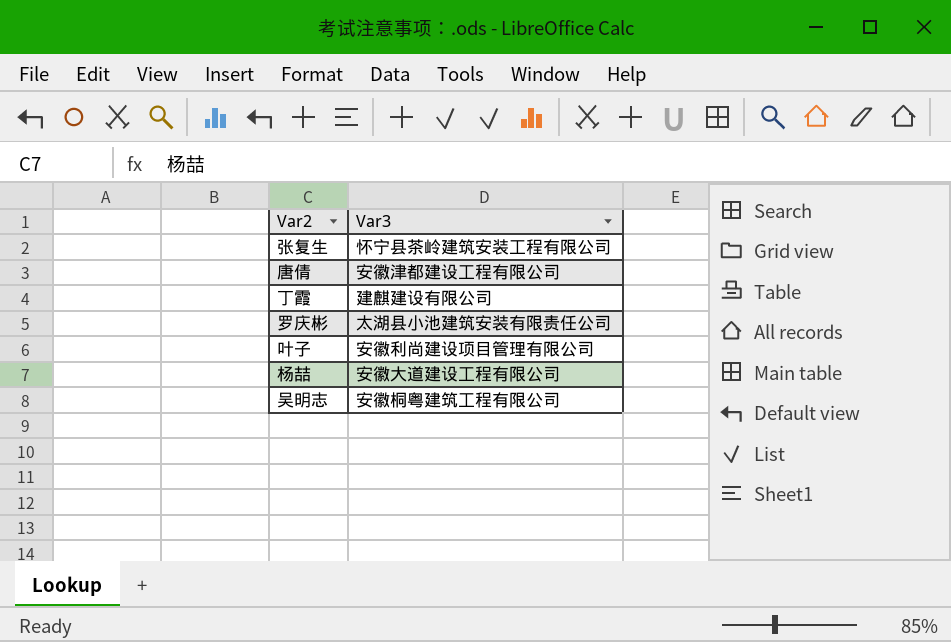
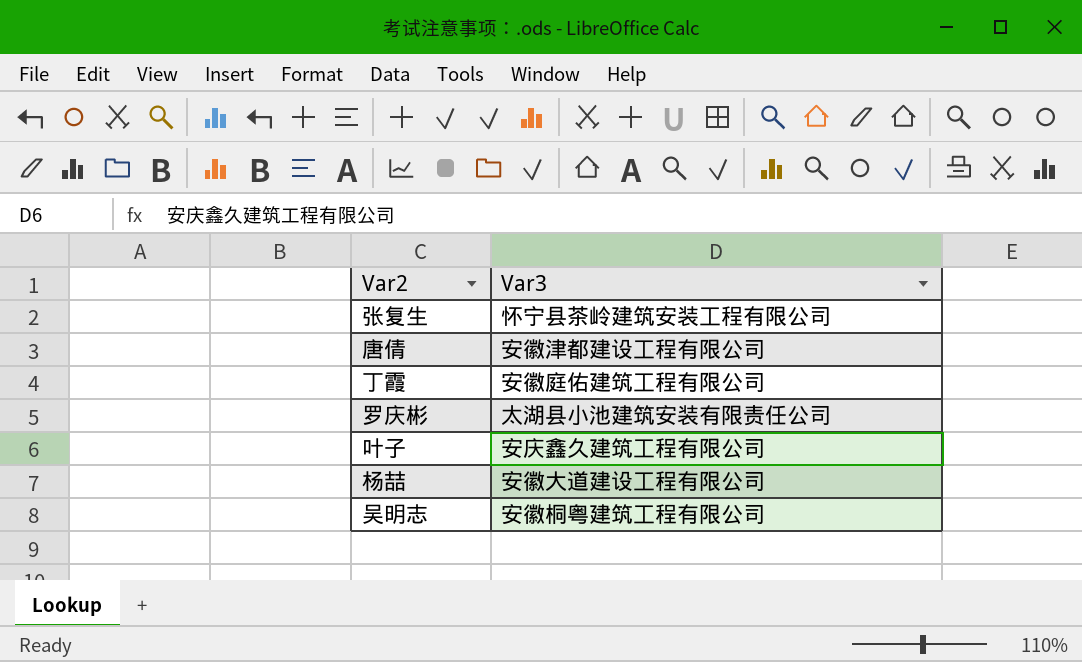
丁霞 | Var3: 建麒建设有限公司 -> 安徽庭佑建筑工程有限公司
叶子 | Var3: 安徽利尚建设项目管理有限公司 -> 安庆鑫久建筑工程有限公司

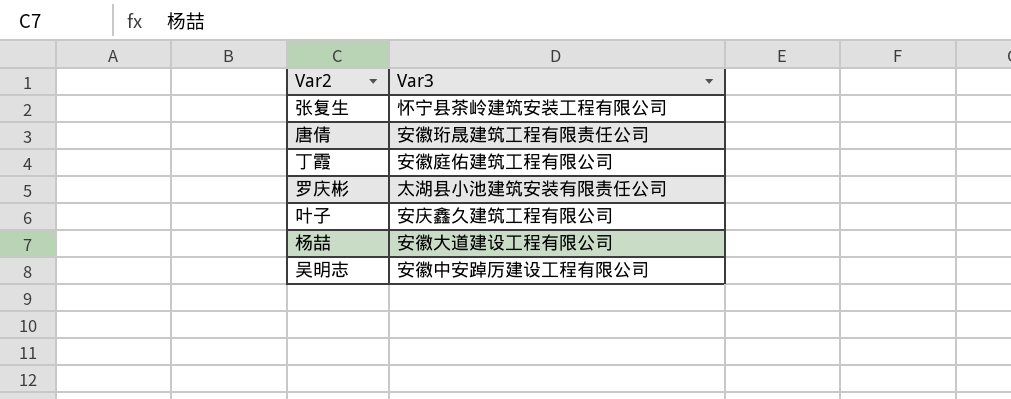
唐倩 | Var3: 安徽津都建设工程有限公司 -> 安徽珩晟建筑工程有限责任公司
吴明志 | Var3: 安徽桐粤建筑工程有限公司 -> 安徽中安踔厉建设工程有限公司

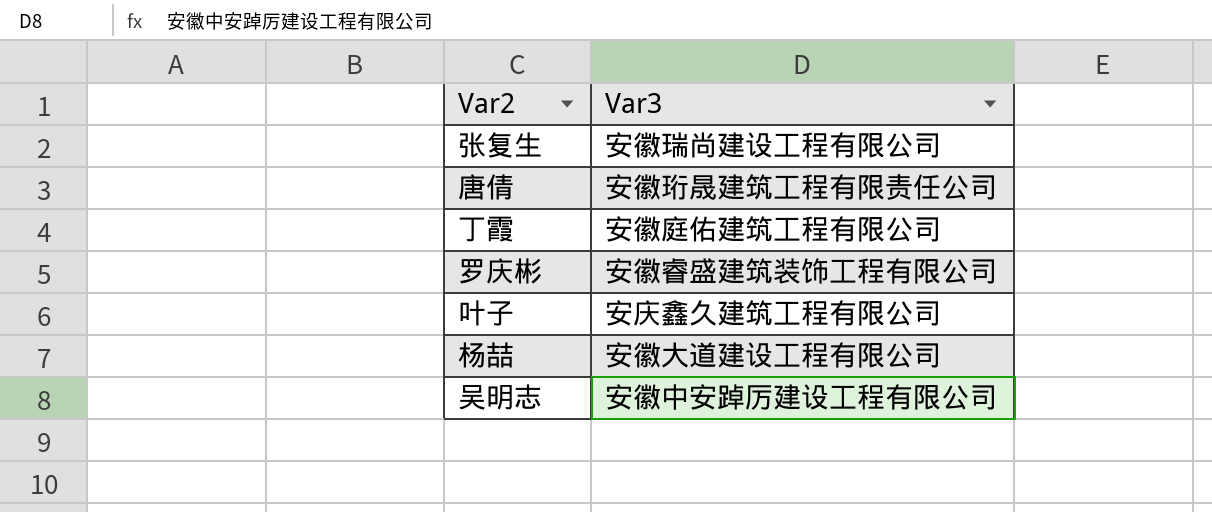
张复生 | Var3: 怀宁县茶岭建筑安装工程有限公司 -> 安徽瑞尚建设工程有限公司
罗庆彬 | Var3: 太湖县小池建筑安装有限责任公司 -> 安徽睿盛建筑装饰工程有限公司

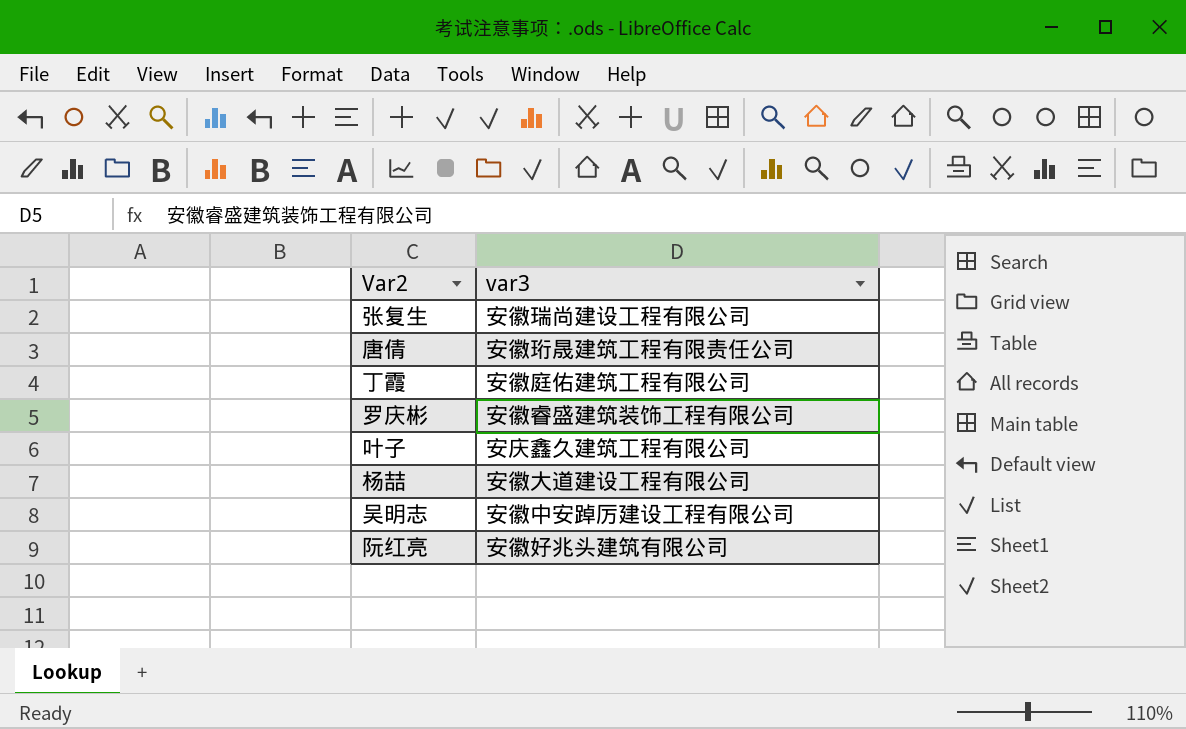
column name: Var3 -> var3
row 阮红亮: none -> 安徽好兆头建筑有限公司

